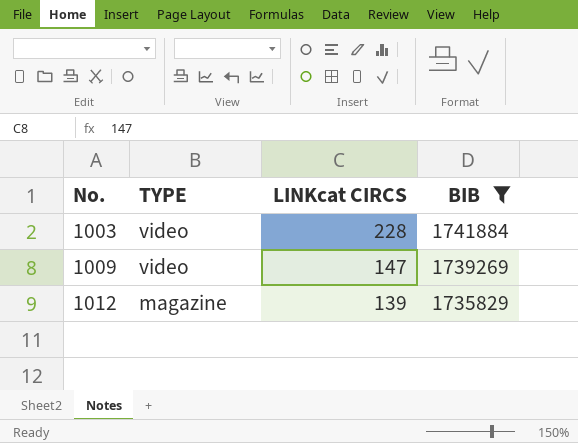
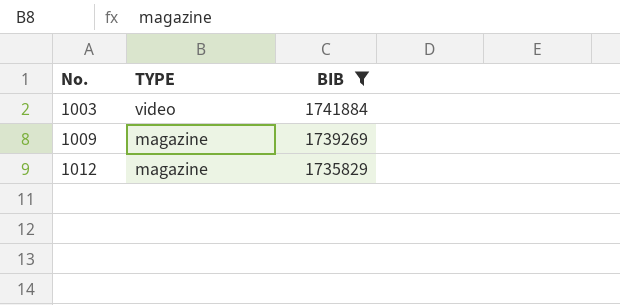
column LINKcat CIRCS | position: 3 -> none
1009 | TYPE: video -> magazine

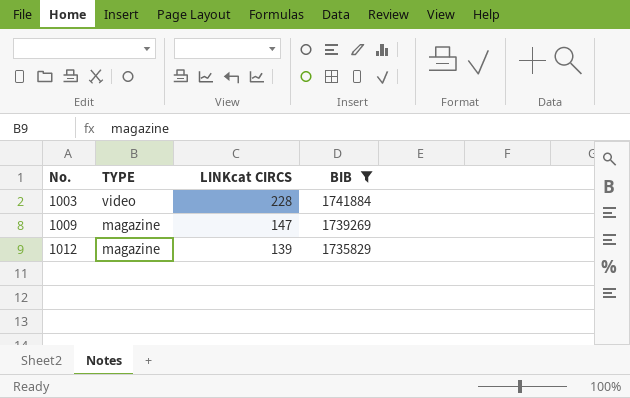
column LINKcat CIRCS | position: none -> 3

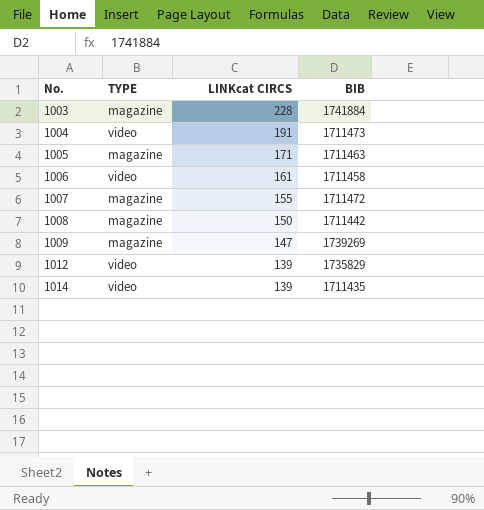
filter: BIB >= 1735829 -> none
1003 | TYPE: video -> magazine
1012 | TYPE: magazine -> video

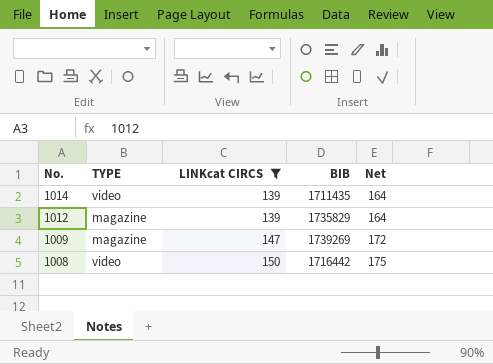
filter: none -> LINKcat CIRCS <= 150
row order: No. ascending -> No. descending
column Net | formula: none -> [LINKcat CIRCS] + 25
1012 | TYPE: video -> magazine
1008 | TYPE: magazine -> video
1008 | BIB: 1711442 -> 1716442

